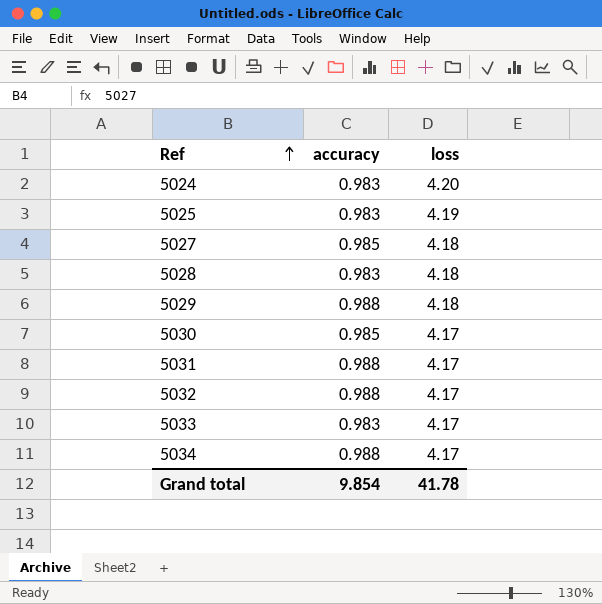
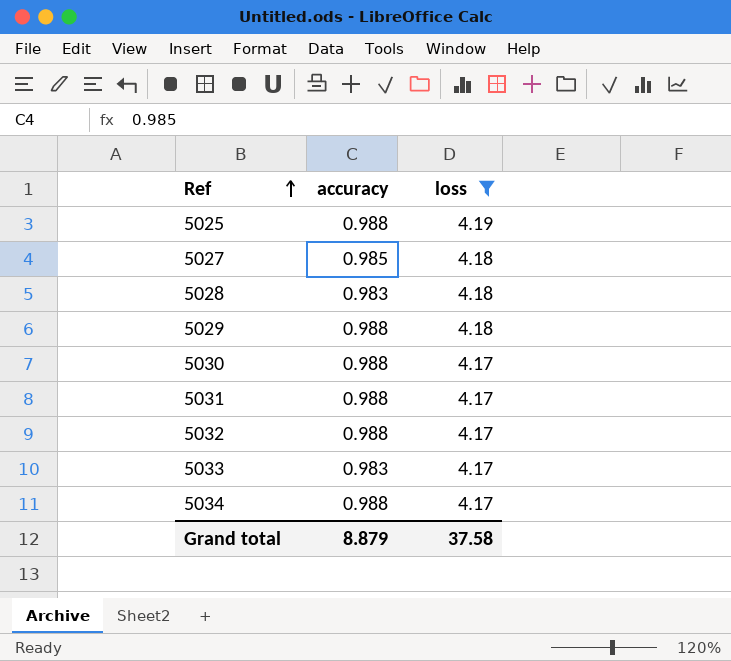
filter: none -> loss != 4.20
5025 | accuracy: 0.983 -> 0.988
5030 | accuracy: 0.985 -> 0.988
Grand total | accuracy: 9.854 -> 8.879
Grand total | loss: 41.78 -> 37.58

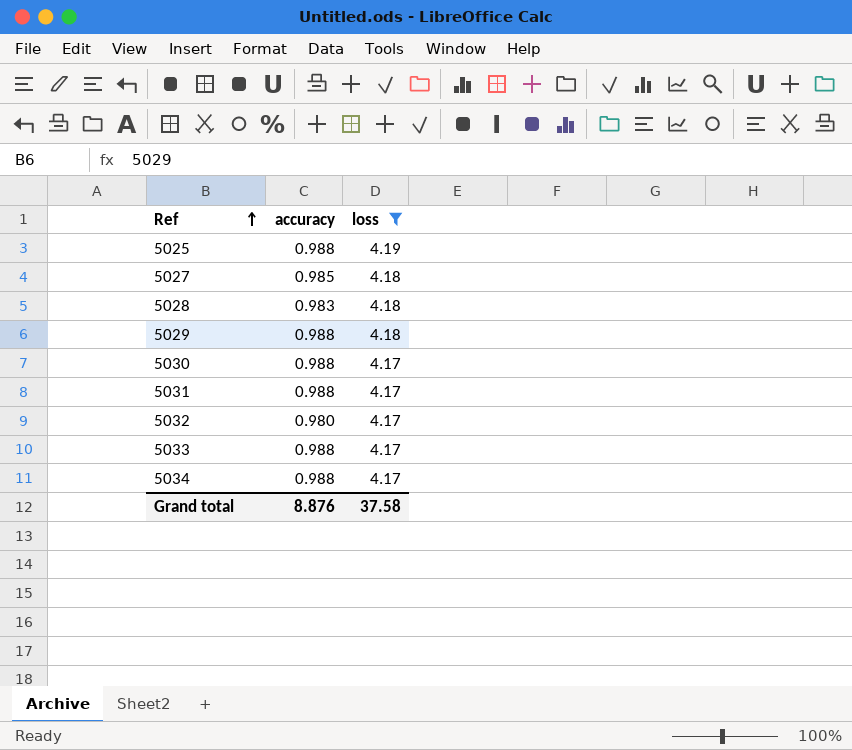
5032 | accuracy: 0.988 -> 0.980
5033 | accuracy: 0.983 -> 0.988
Grand total | accuracy: 8.879 -> 8.876

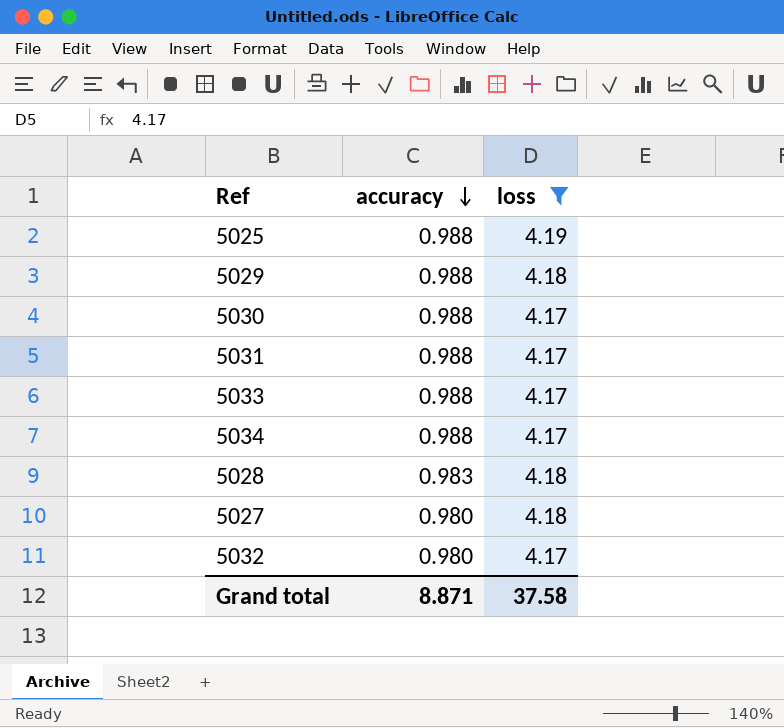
row order: Ref ascending -> accuracy descending
5027 | accuracy: 0.985 -> 0.980
Grand total | accuracy: 8.876 -> 8.871

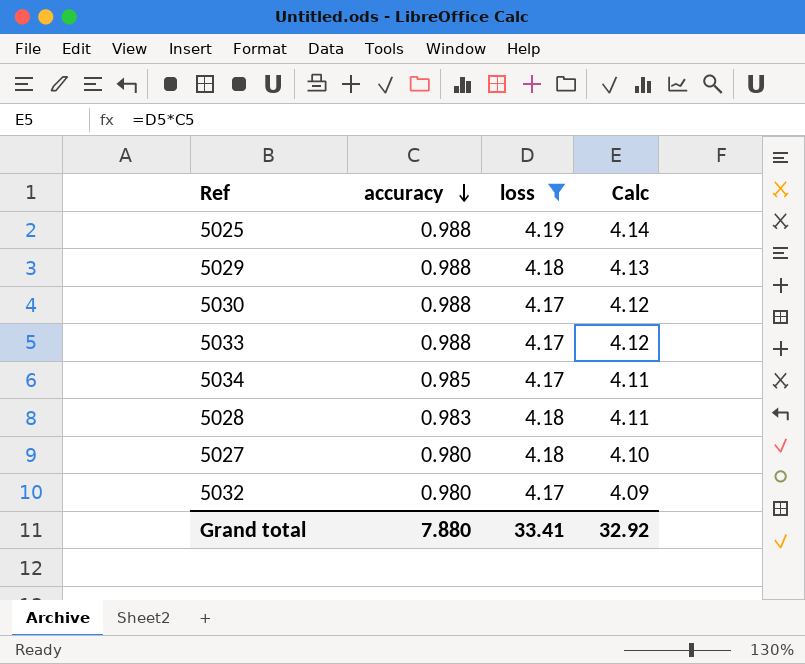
column Calc | formula: none -> [accuracy] * [loss]
row 5031: 0.988 | 4.17 -> none
5034 | accuracy: 0.988 -> 0.985
Grand total | accuracy: 8.871 -> 7.880
Grand total | loss: 37.58 -> 33.41

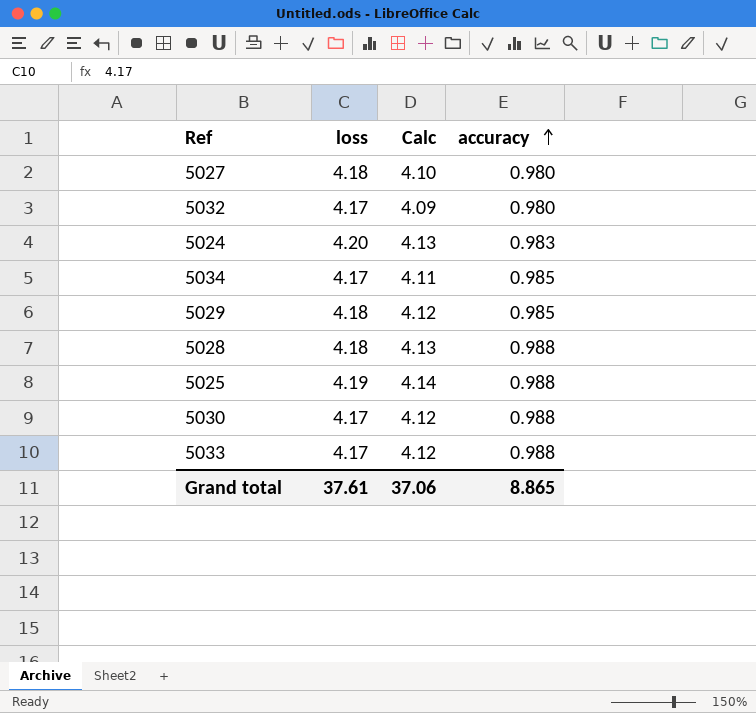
filter: loss != 4.20 -> none
row order: accuracy descending -> accuracy ascending
column accuracy | position: 2 -> 4
5029 | Calc: 4.13 -> 4.12
5029 | accuracy: 0.988 -> 0.985
5028 | Calc: 4.11 -> 4.13
5028 | accuracy: 0.983 -> 0.988
Grand total | loss: 33.41 -> 37.61
Grand total | Calc: 32.92 -> 37.06
Grand total | accuracy: 7.880 -> 8.865

